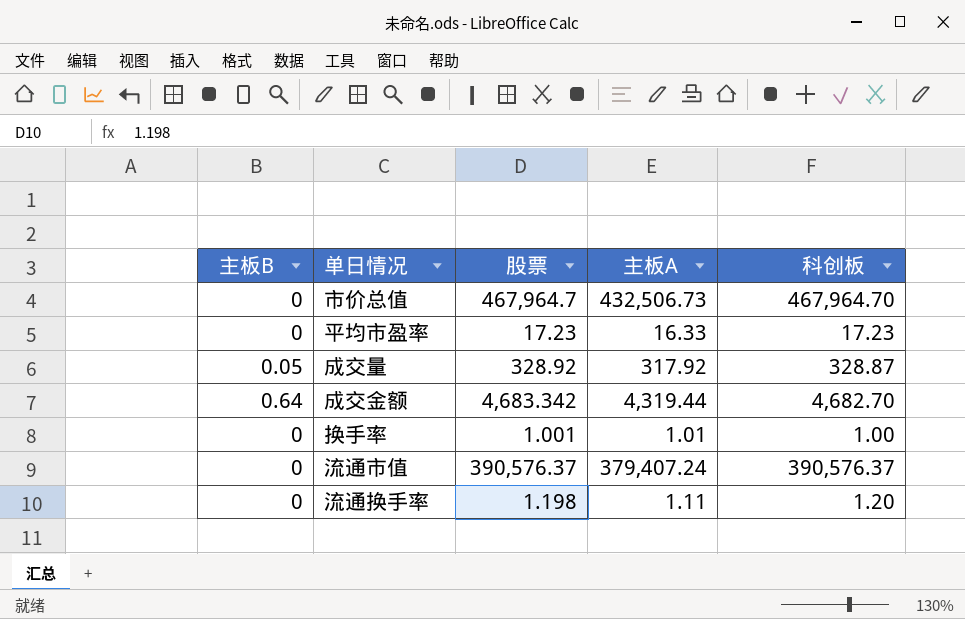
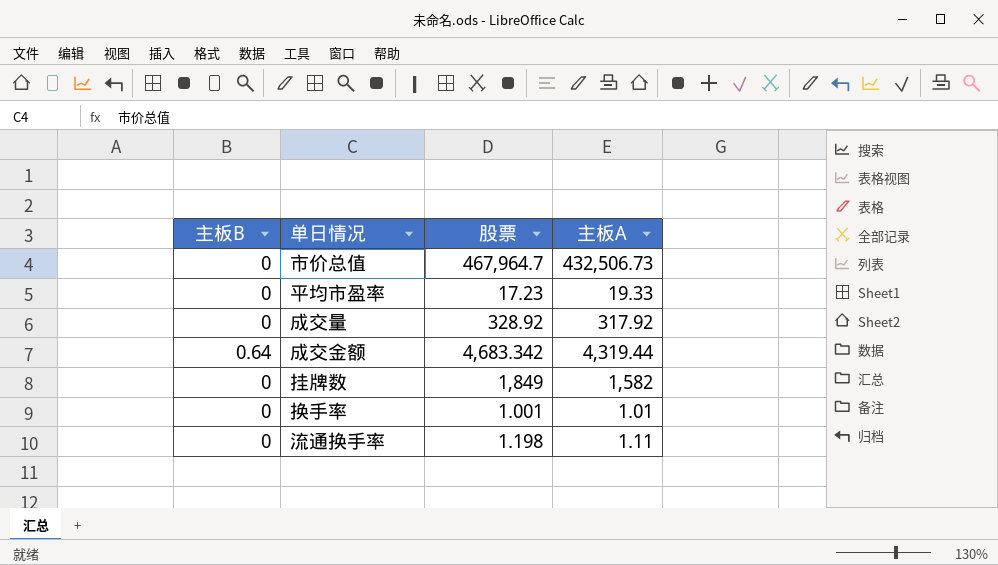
column 科创板 | formula: [股票] - [主板B] -> none
row 流通市值: 0 | 390,576.37 | 379,407.24 | 390,576.37 -> none
平均市盈率 | 主板A: 16.33 -> 19.33
成交量 | 主板B: 0.05 -> 0
row 挂牌数: none -> 0 | 1,849 | 1,582

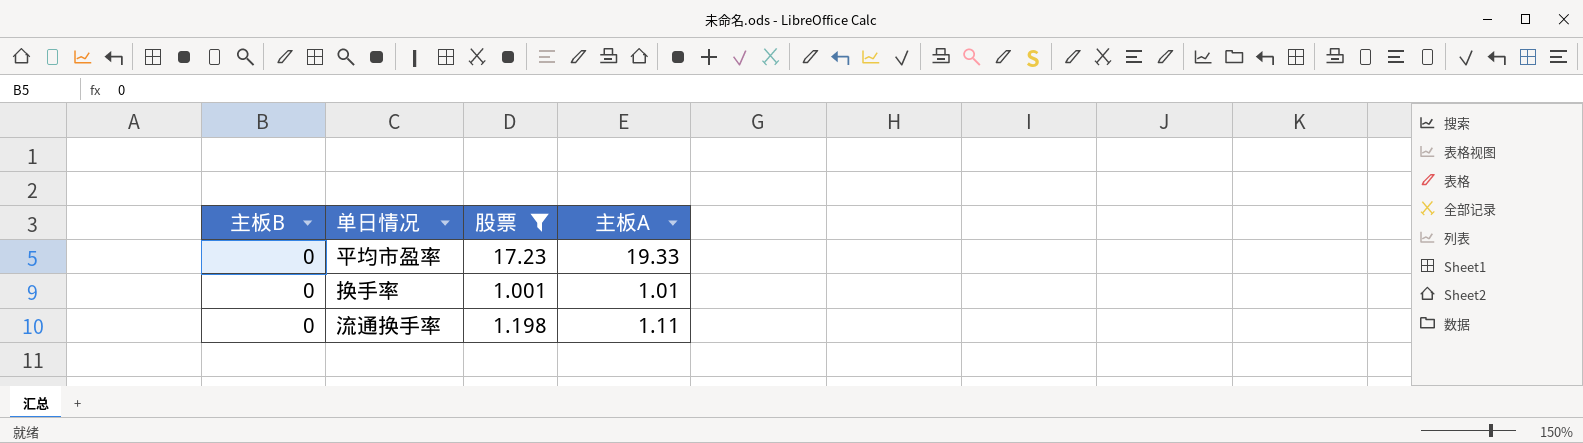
filter: none -> 股票 <= 17.23

